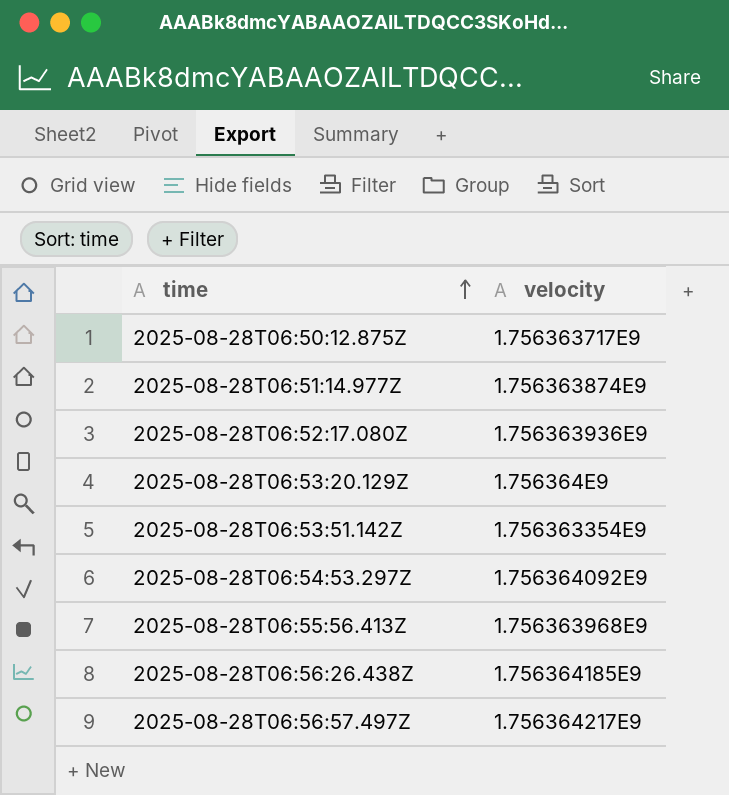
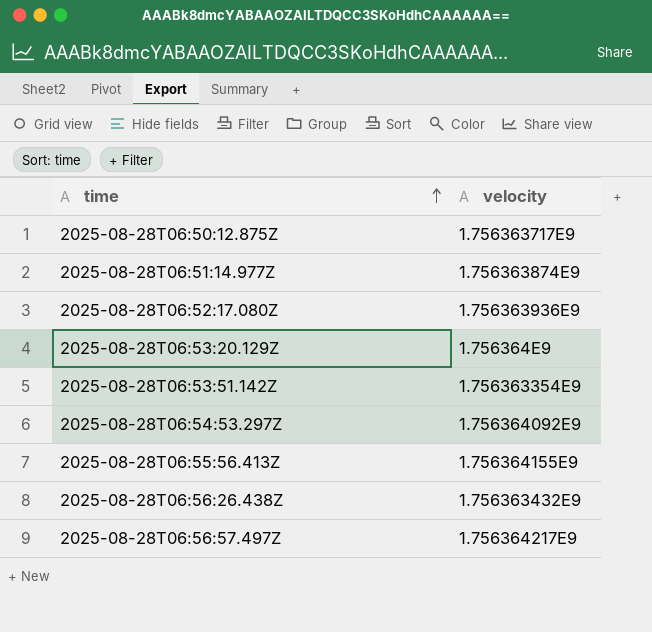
2025-08-28T06:55:56.413Z | velocity: 1.756363968E9 -> 1.756364155E9
2025-08-28T06:56:26.438Z | velocity: 1.756364185E9 -> 1.756363432E9

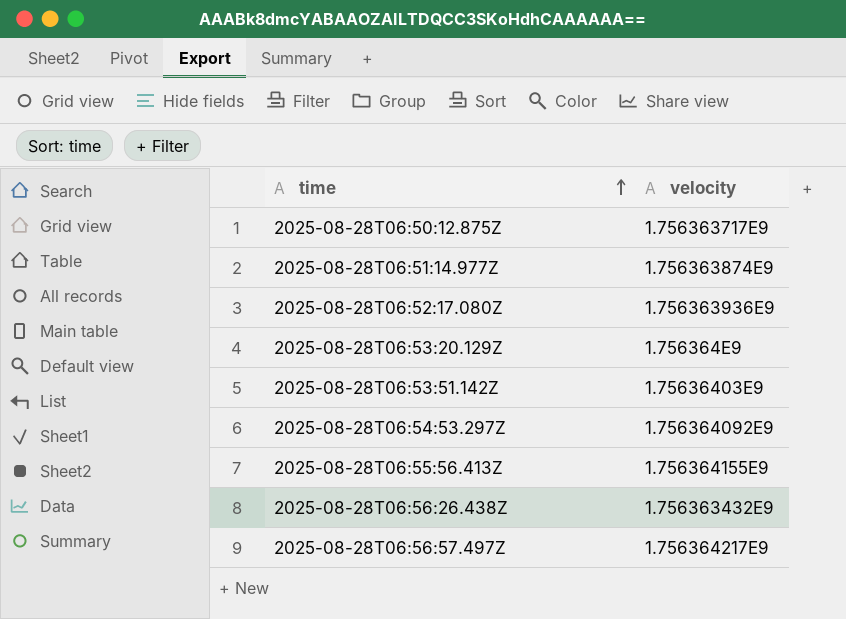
2025-08-28T06:53:51.142Z | velocity: 1.756363354E9 -> 1.75636403E9

